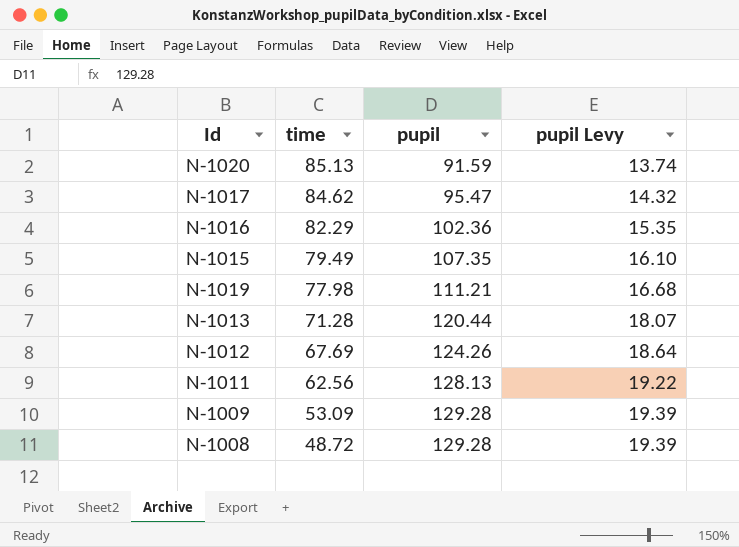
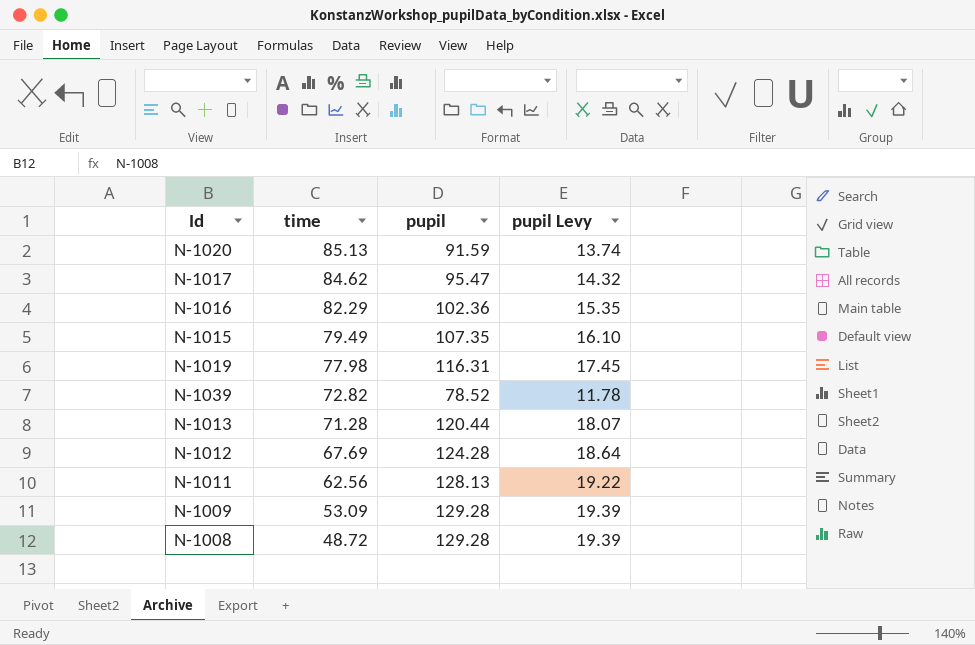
N-1019 | pupil: 111.21 -> 116.31
N-1019 | pupil Levy: 16.68 -> 17.45
row N-1039: none -> 72.82 | 78.52 | 11.78
N-1012 | pupil: 124.26 -> 124.28

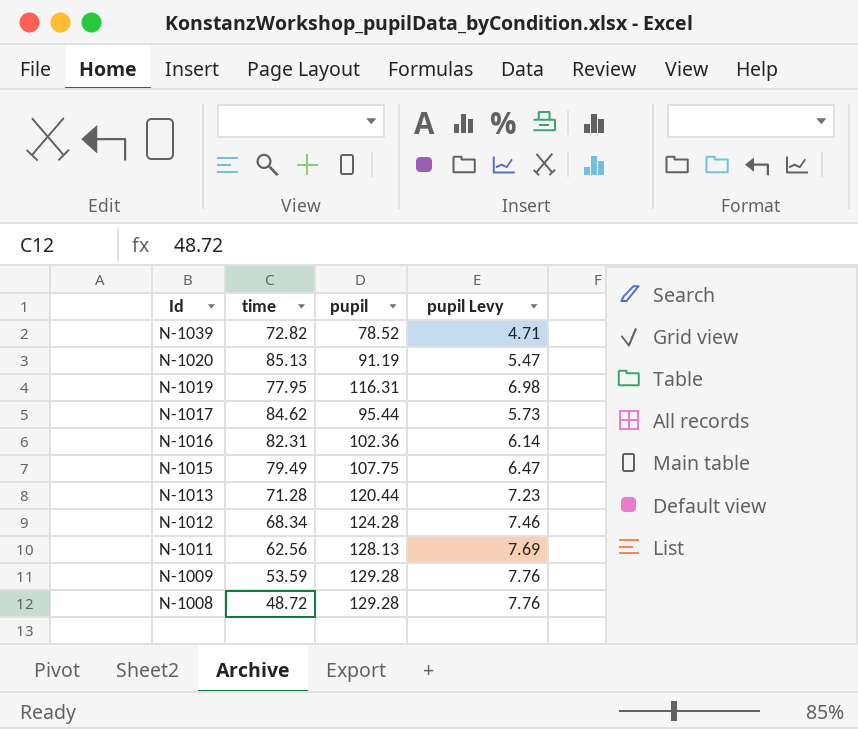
row order: time descending -> Id descending
column pupil Levy | formula: [pupil] * 0.15 -> [pupil] * 0.06
N-1020 | pupil: 91.59 -> 91.19
N-1019 | time: 77.98 -> 77.95
N-1017 | pupil: 95.47 -> 95.44
N-1016 | time: 82.29 -> 82.31
N-1015 | pupil: 107.35 -> 107.75
N-1012 | time: 67.69 -> 68.34
N-1009 | time: 53.09 -> 53.59

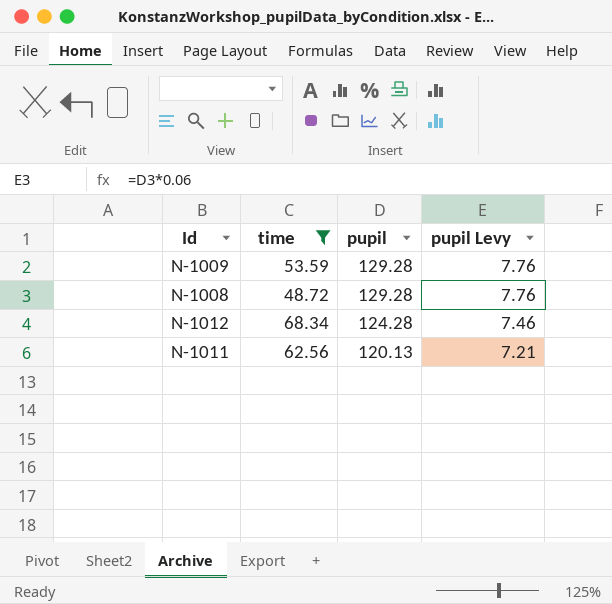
filter: none -> time <= 68.34
row order: Id descending -> pupil descending
N-1011 | pupil: 128.13 -> 120.13
N-1011 | pupil Levy: 7.69 -> 7.21

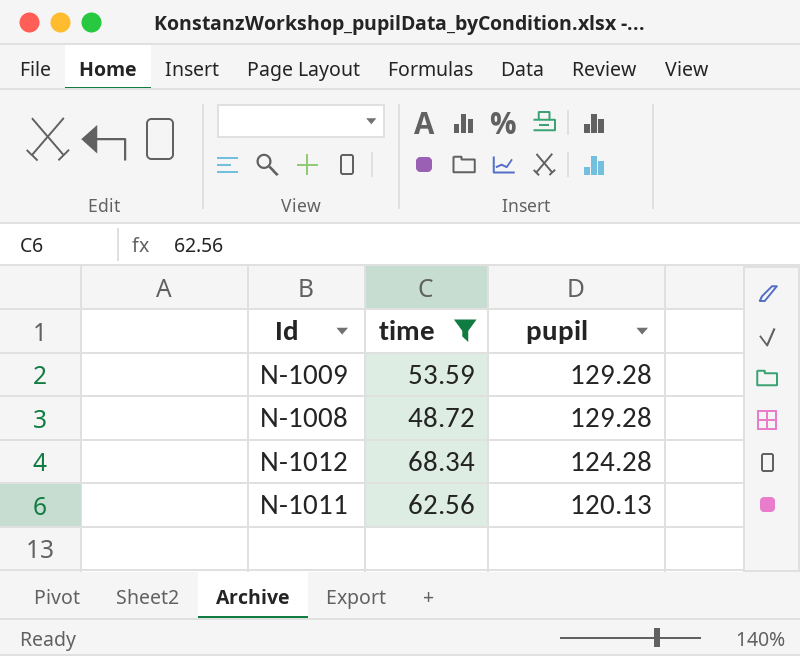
column pupil Levy | formula: [pupil] * 0.06 -> none

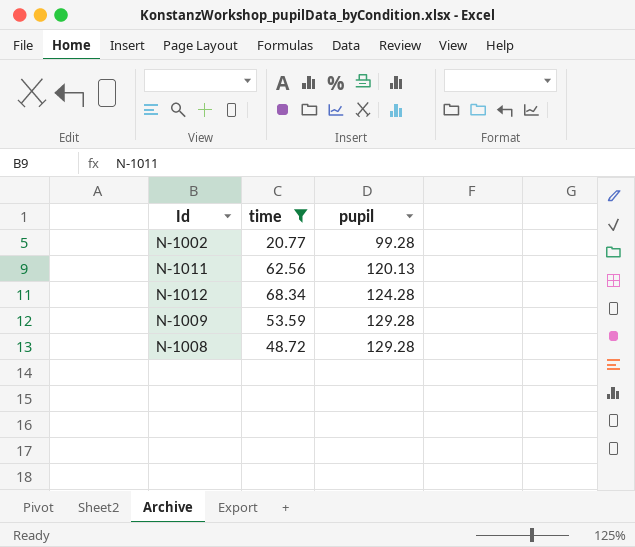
row order: pupil descending -> pupil ascending
row N-1002: none -> 20.77 | 99.28

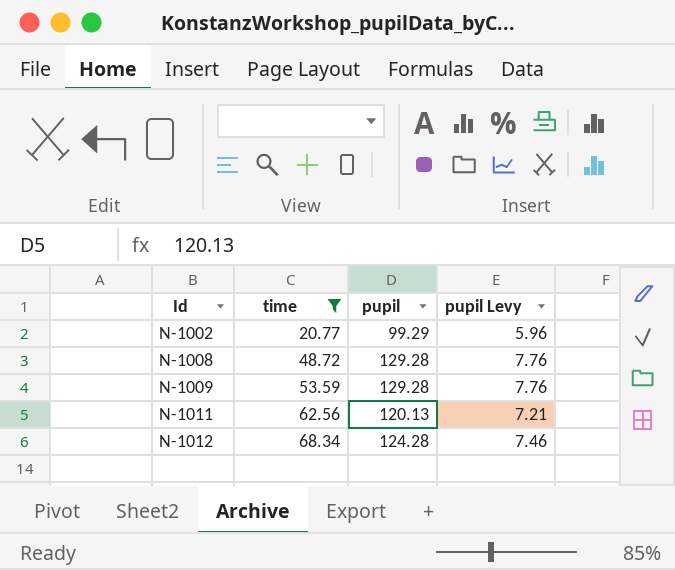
row order: pupil ascending -> Id ascending
column pupil Levy | formula: none -> [pupil] * 0.06
N-1002 | pupil: 99.28 -> 99.29

